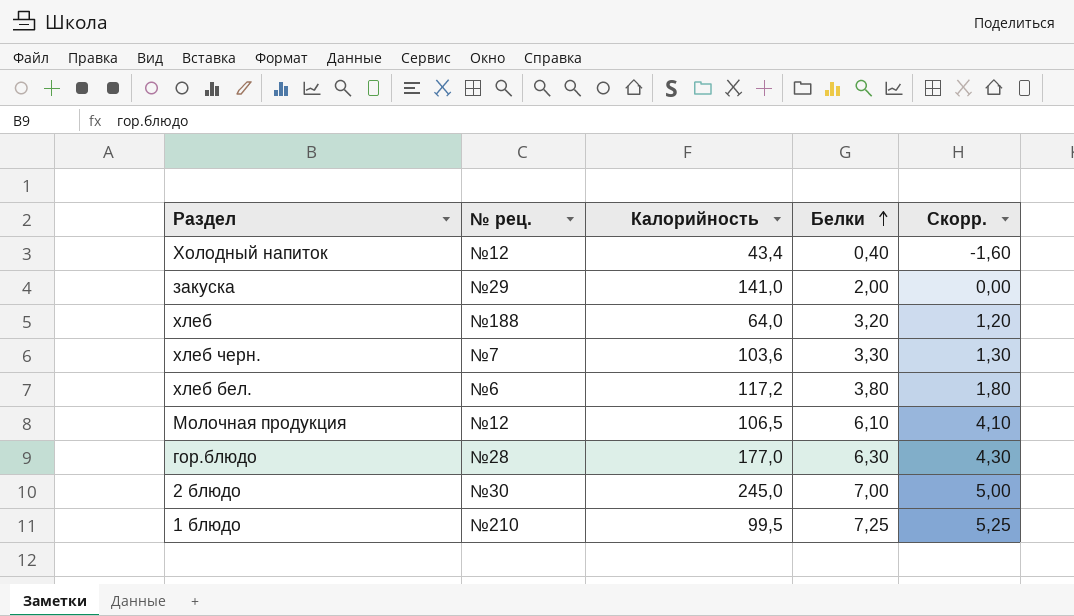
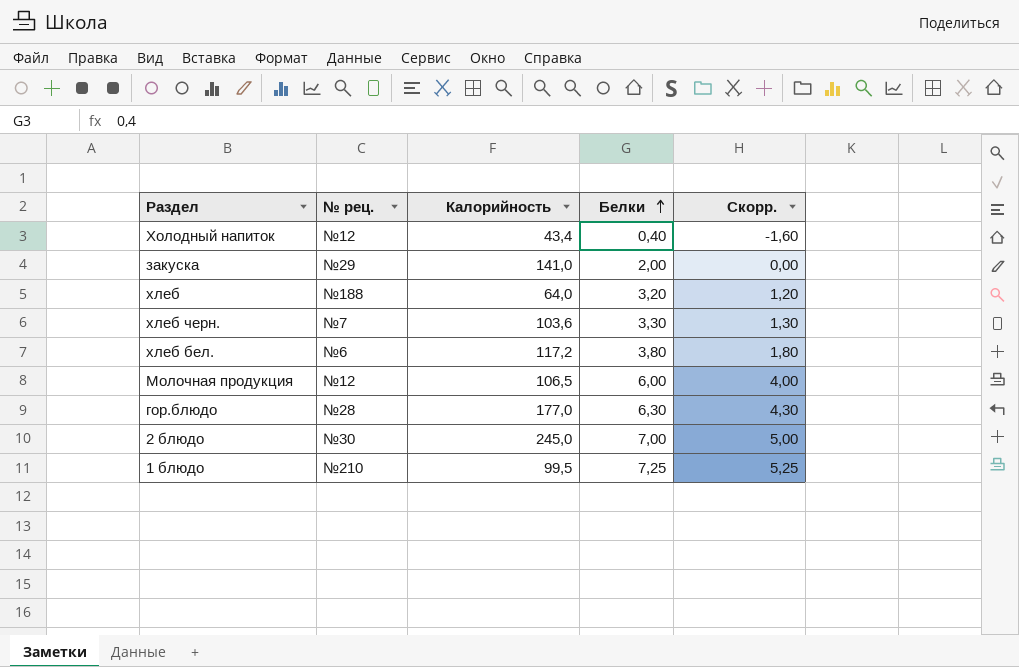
Молочная продукция | Белки: 6,10 -> 6,00
Молочная продукция | Скорр.: 4,10 -> 4,00

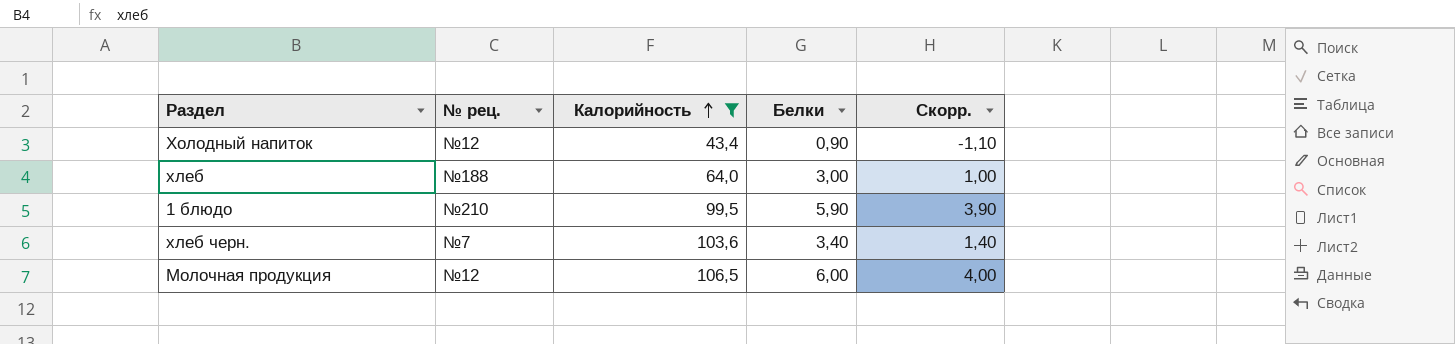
filter: none -> Калорийность <= 106,5
row order: Белки ascending -> Калорийность ascending
Холодный напиток | Белки: 0,40 -> 0,90
Холодный напиток | Скорр.: -1,60 -> -1,10
хлеб | Белки: 3,20 -> 3,00
хлеб | Скорр.: 1,20 -> 1,00
1 блюдо | Белки: 7,25 -> 5,90
1 блюдо | Скорр.: 5,25 -> 3,90
хлеб черн. | Белки: 3,30 -> 3,40
хлеб черн. | Скорр.: 1,30 -> 1,40

